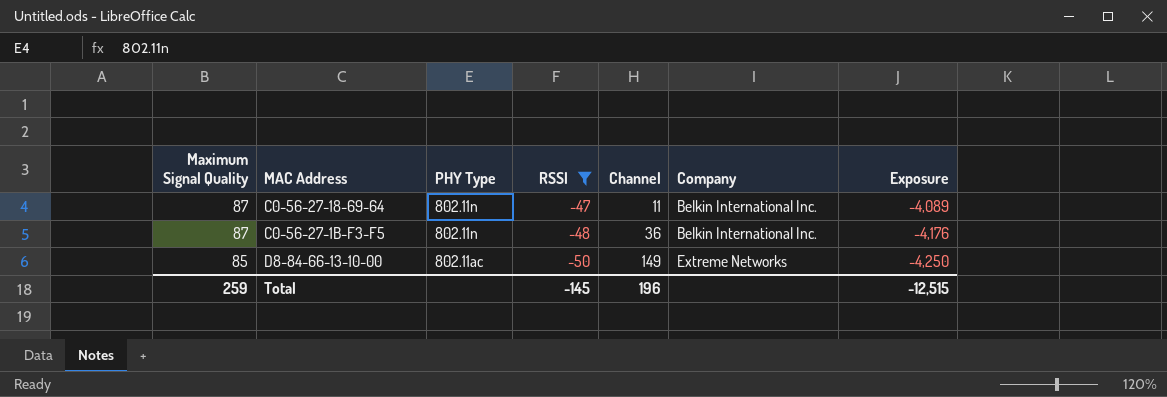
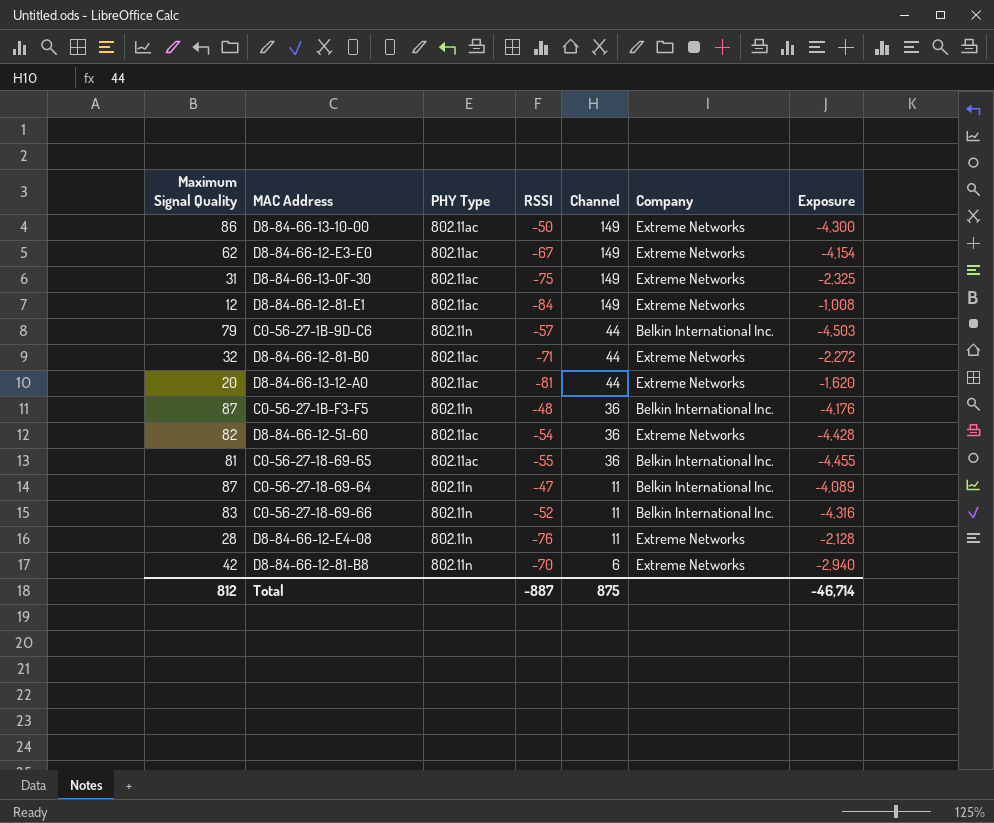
filter: RSSI >= -50 -> none
row order: Maximum Signal Quality descending -> Channel descending
D8-84-66-13-10-00 | Maximum Signal Quality: 85 -> 86
D8-84-66-13-10-00 | Exposure: -4,250 -> -4,300
Total | Maximum Signal Quality: 259 -> 812
Total | RSSI: -145 -> -887
Total | Channel: 196 -> 875
Total | Exposure: -12,515 -> -46,714

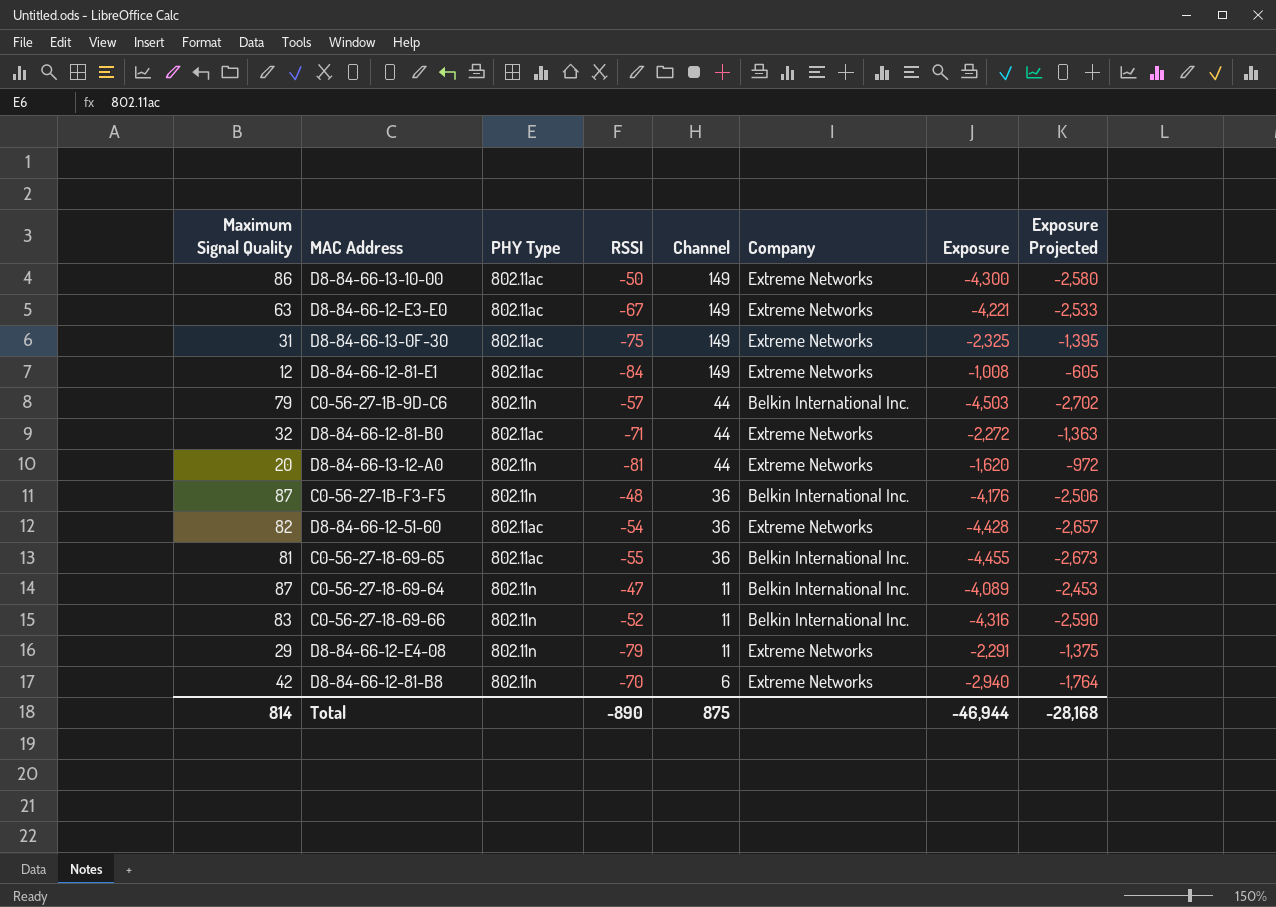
column Exposure Projected | formula: none -> [Exposure] * 0.6
D8-84-66-12-E3-E0 | Maximum Signal Quality: 62 -> 63
D8-84-66-12-E3-E0 | Exposure: -4,154 -> -4,221
D8-84-66-13-12-A0 | PHY Type: 802.11ac -> 802.11n
D8-84-66-12-E4-08 | Maximum Signal Quality: 28 -> 29
D8-84-66-12-E4-08 | RSSI: -76 -> -79
D8-84-66-12-E4-08 | Exposure: -2,128 -> -2,291
Total | Maximum Signal Quality: 812 -> 814
Total | RSSI: -887 -> -890
Total | Exposure: -46,714 -> -46,944

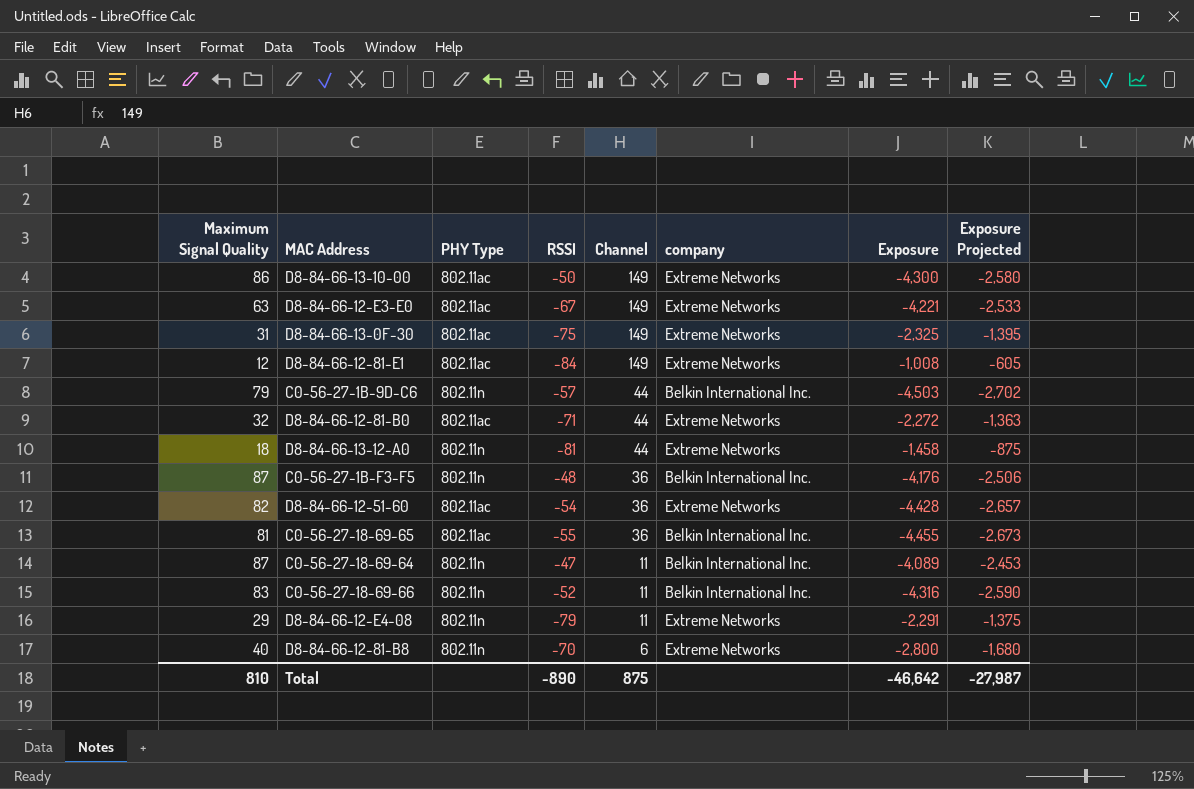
column name: Company -> company
D8-84-66-13-12-A0 | Maximum Signal Quality: 20 -> 18
D8-84-66-13-12-A0 | Exposure: -1,620 -> -1,458
D8-84-66-13-12-A0 | Exposure Projected: -972 -> -875
D8-84-66-12-81-B8 | Maximum Signal Quality: 42 -> 40
D8-84-66-12-81-B8 | Exposure: -2,940 -> -2,800
D8-84-66-12-81-B8 | Exposure Projected: -1,764 -> -1,680
Total | Maximum Signal Quality: 814 -> 810
Total | Exposure: -46,944 -> -46,642
Total | Exposure Projected: -28,168 -> -27,987

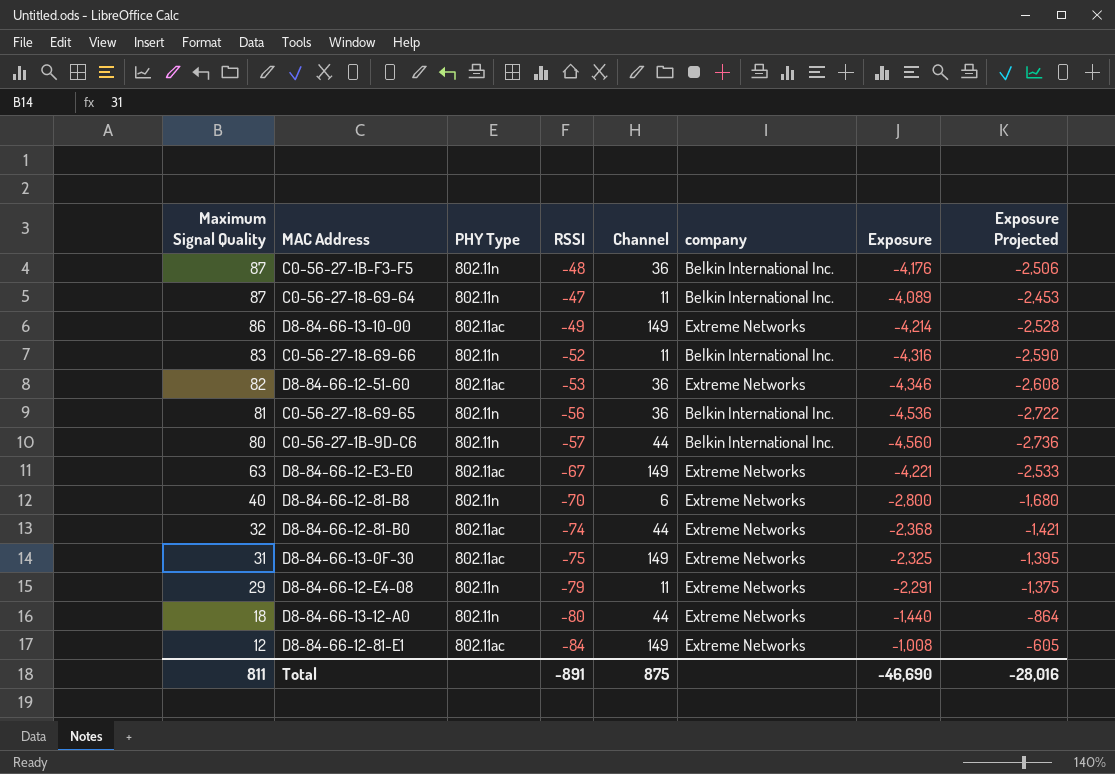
row order: Channel descending -> Maximum Signal Quality descending
D8-84-66-13-10-00 | RSSI: -50 -> -49
D8-84-66-13-10-00 | Exposure: -4,300 -> -4,214
D8-84-66-13-10-00 | Exposure Projected: -2,580 -> -2,528
D8-84-66-12-51-60 | RSSI: -54 -> -53
D8-84-66-12-51-60 | Exposure: -4,428 -> -4,346
D8-84-66-12-51-60 | Exposure Projected: -2,657 -> -2,608
C0-56-27-18-69-65 | PHY Type: 802.11ac -> 802.11n
C0-56-27-18-69-65 | RSSI: -55 -> -56
C0-56-27-18-69-65 | Exposure: -4,455 -> -4,536
C0-56-27-18-69-65 | Exposure Projected: -2,673 -> -2,722
C0-56-27-1B-9D-C6 | Maximum Signal Quality: 79 -> 80
C0-56-27-1B-9D-C6 | Exposure: -4,503 -> -4,560
C0-56-27-1B-9D-C6 | Exposure Projected: -2,702 -> -2,736
D8-84-66-12-81-B0 | RSSI: -71 -> -74
D8-84-66-12-81-B0 | Exposure: -2,272 -> -2,368
D8-84-66-12-81-B0 | Exposure Projected: -1,363 -> -1,421
D8-84-66-13-12-A0 | RSSI: -81 -> -80
D8-84-66-13-12-A0 | Exposure: -1,458 -> -1,440
D8-84-66-13-12-A0 | Exposure Projected: -875 -> -864
Total | Maximum Signal Quality: 810 -> 811
Total | RSSI: -890 -> -891
Total | Exposure: -46,642 -> -46,690
Total | Exposure Projected: -27,987 -> -28,016

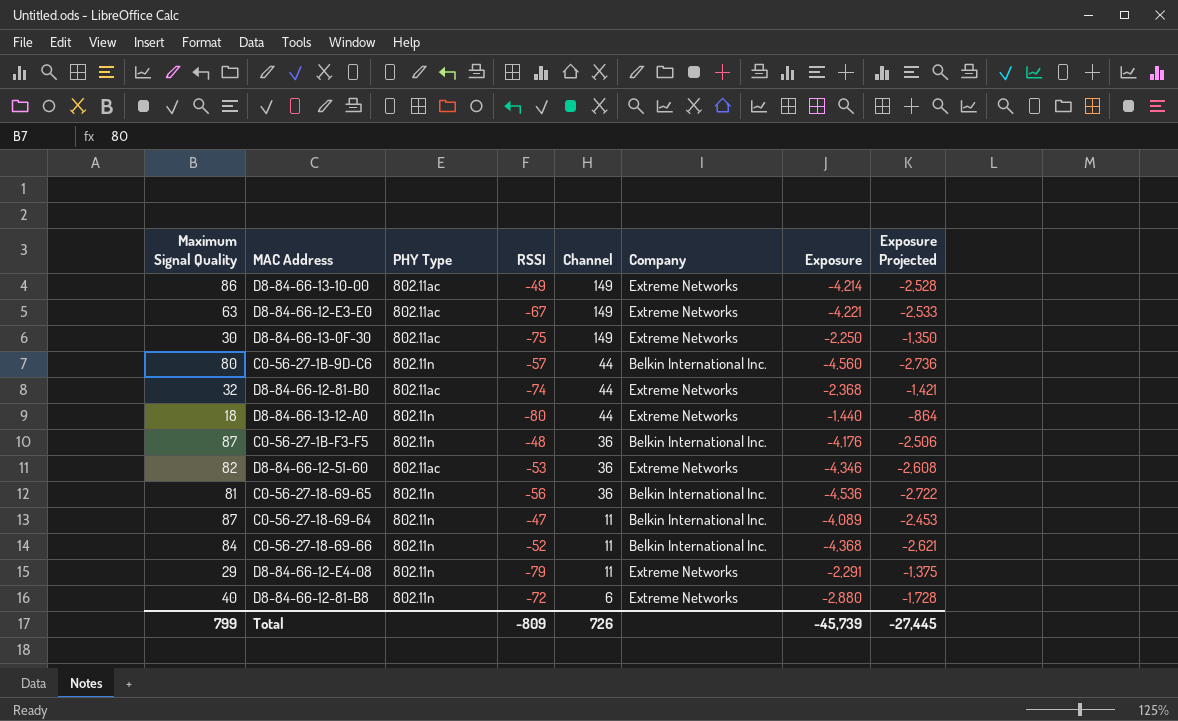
row order: Maximum Signal Quality descending -> Channel descending
column name: company -> Company
row D8-84-66-12-81-E1: 12 | 802.11ac | -84 | 149 | Extreme Networks | -1,008 | -605 -> none
D8-84-66-13-0F-30 | Maximum Signal Quality: 31 -> 30
D8-84-66-13-0F-30 | Exposure: -2,325 -> -2,250
D8-84-66-13-0F-30 | Exposure Projected: -1,395 -> -1,350
C0-56-27-18-69-66 | Maximum Signal Quality: 83 -> 84
C0-56-27-18-69-66 | Exposure: -4,316 -> -4,368
C0-56-27-18-69-66 | Exposure Projected: -2,590 -> -2,621
D8-84-66-12-81-B8 | RSSI: -70 -> -72
D8-84-66-12-81-B8 | Exposure: -2,800 -> -2,880
D8-84-66-12-81-B8 | Exposure Projected: -1,680 -> -1,728
Total | Maximum Signal Quality: 811 -> 799
Total | RSSI: -891 -> -809
Total | Channel: 875 -> 726
Total | Exposure: -46,690 -> -45,739
Total | Exposure Projected: -28,016 -> -27,445

